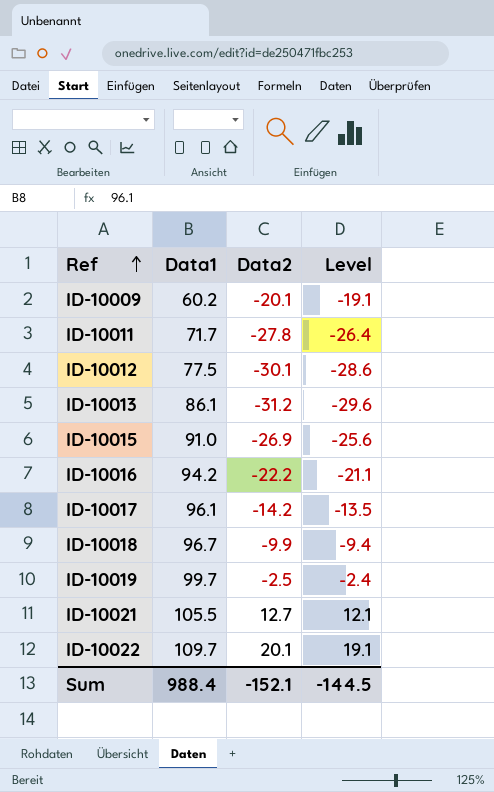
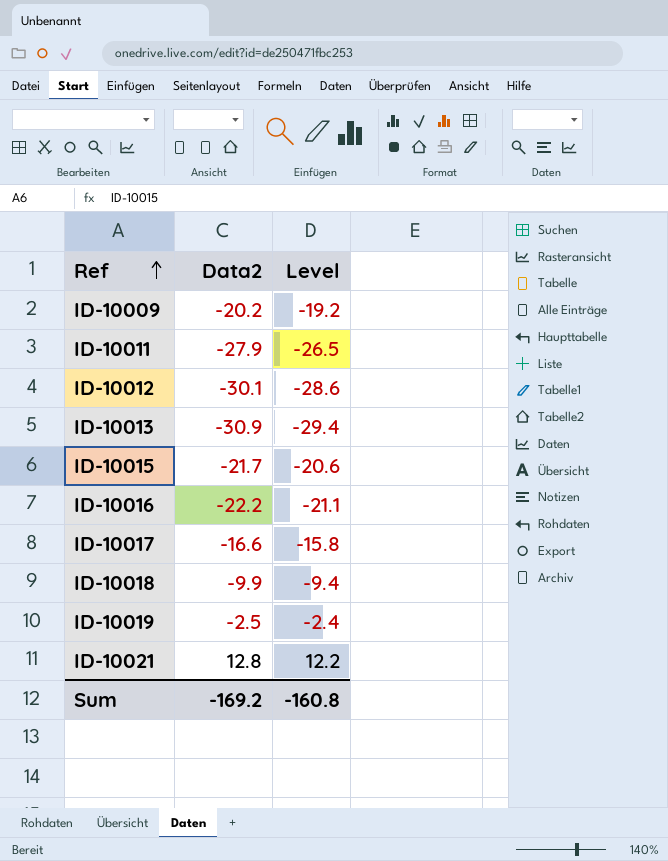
column Data1 | position: 2 -> none
row ID-10022: 109.7 | 20.1 | 19.1 -> none
ID-10009 | Data2: -20.1 -> -20.2
ID-10009 | Level: -19.1 -> -19.2
ID-10011 | Data2: -27.8 -> -27.9
ID-10011 | Level: -26.4 -> -26.5
ID-10013 | Data2: -31.2 -> -30.9
ID-10013 | Level: -29.6 -> -29.4
ID-10015 | Data2: -26.9 -> -21.7
ID-10015 | Level: -25.6 -> -20.6
ID-10017 | Data2: -14.2 -> -16.6
ID-10017 | Level: -13.5 -> -15.8
ID-10021 | Data2: 12.7 -> 12.8
ID-10021 | Level: 12.1 -> 12.2
Sum | Data2: -152.1 -> -169.2
Sum | Level: -144.5 -> -160.8

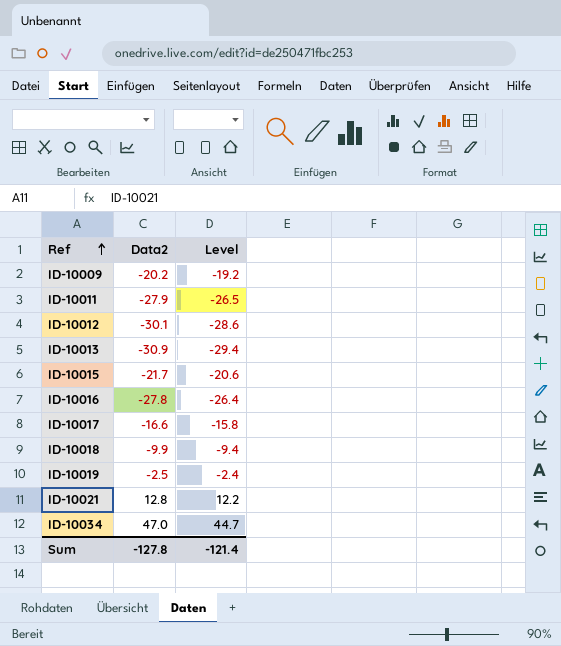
ID-10016 | Data2: -22.2 -> -27.8
ID-10016 | Level: -21.1 -> -26.4
row ID-10034: none -> 47.0 | 44.7
Sum | Data2: -169.2 -> -127.8
Sum | Level: -160.8 -> -121.4

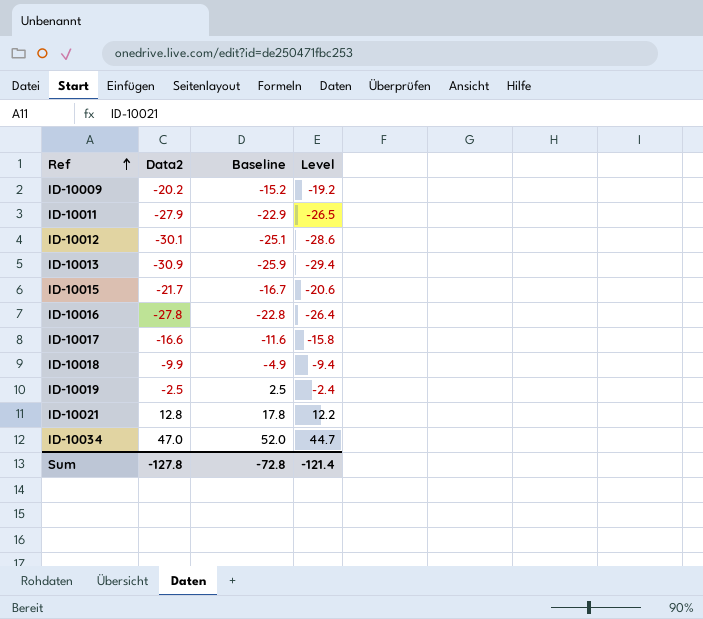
column Baseline | formula: none -> [Data2] + 5

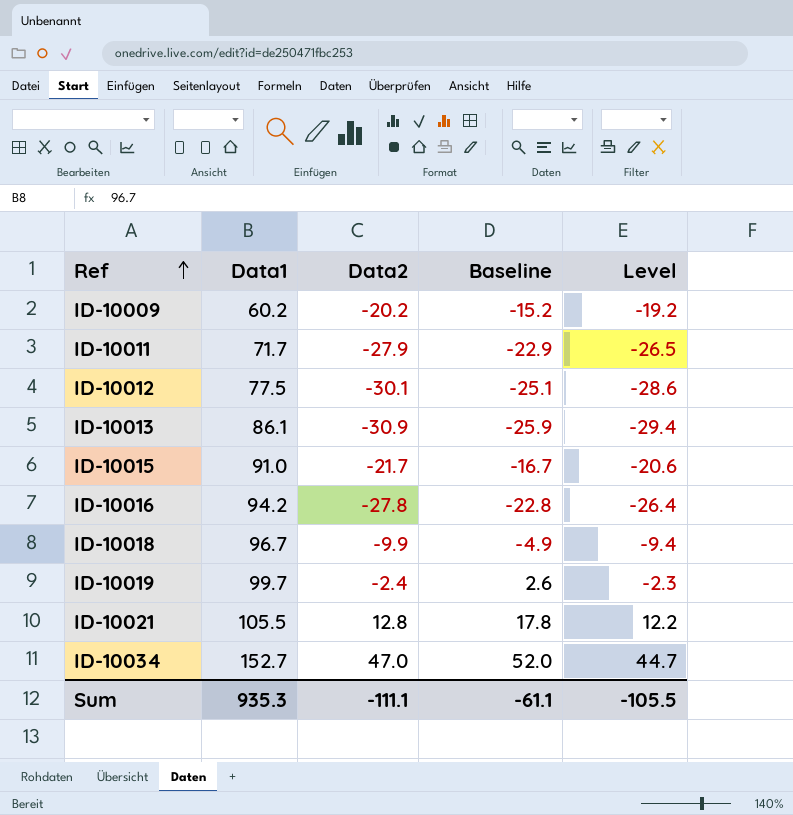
column Data1 | position: none -> 2
row ID-10017: -16.6 | -11.6 | -15.8 -> none
ID-10019 | Data2: -2.5 -> -2.4
ID-10019 | Baseline: 2.5 -> 2.6
ID-10019 | Level: -2.4 -> -2.3
Sum | Data2: -127.8 -> -111.1
Sum | Baseline: -72.8 -> -61.1
Sum | Level: -121.4 -> -105.5

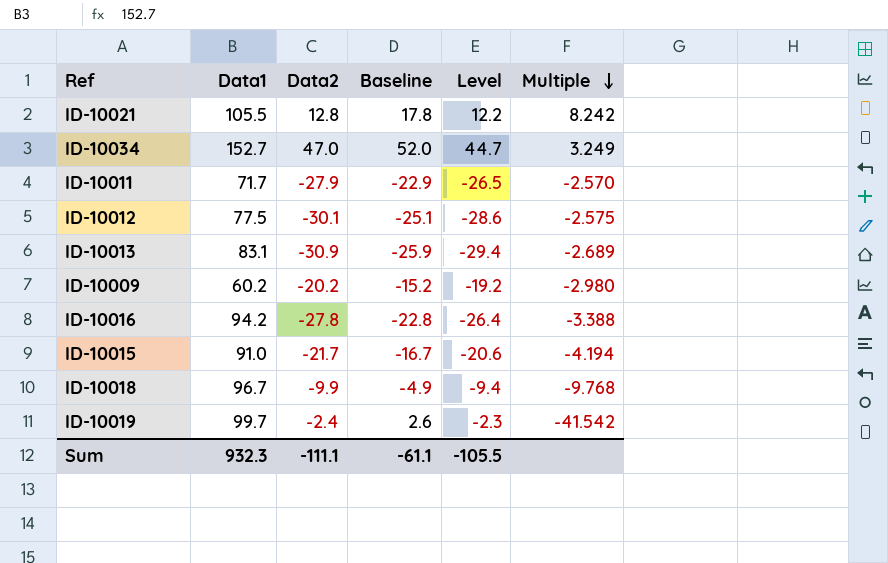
row order: Ref ascending -> Multiple descending
column Multiple | formula: none -> [Data1] / [Data2]
ID-10013 | Data1: 86.1 -> 83.1
Sum | Data1: 935.3 -> 932.3

